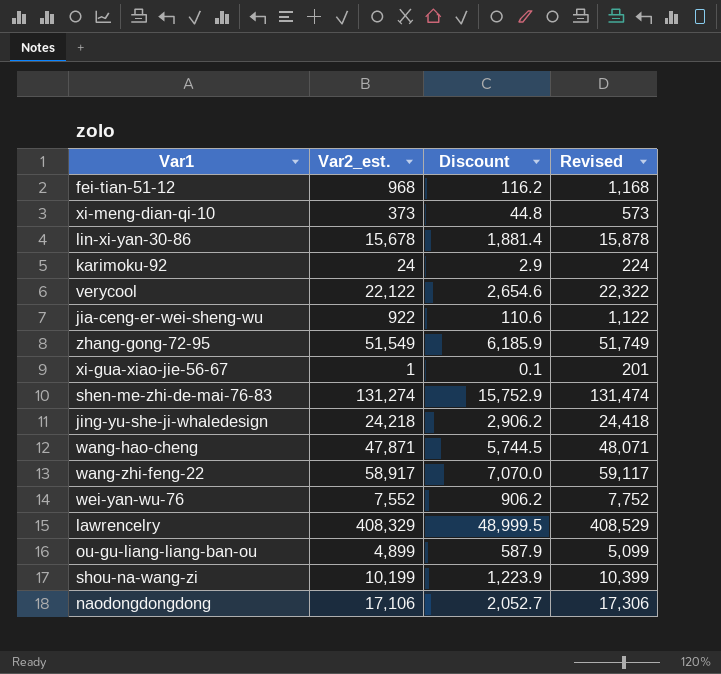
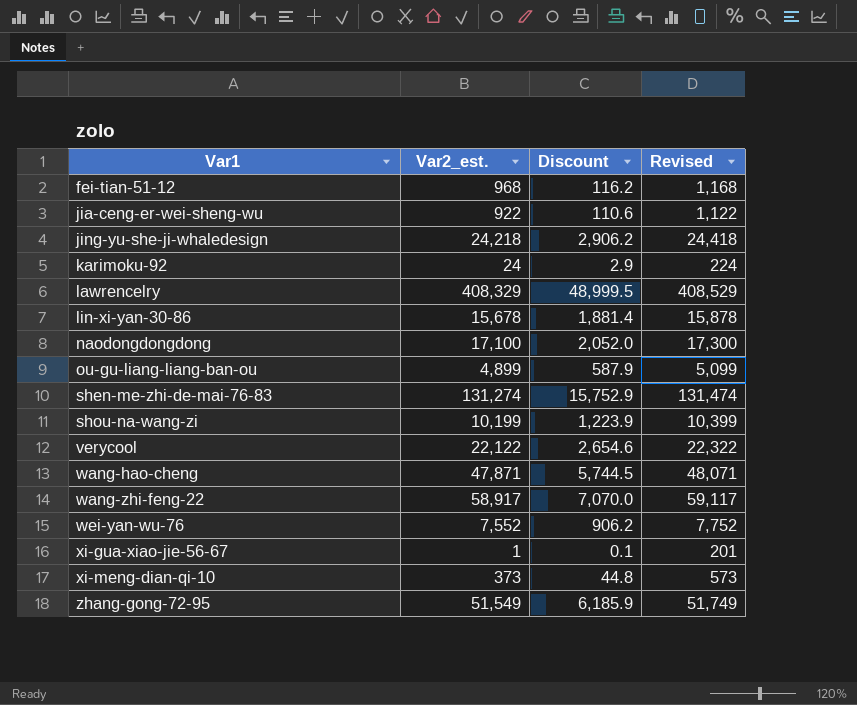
row order: none -> Var1 ascending
naodongdongdong | Var2_est.: 17,106 -> 17,100
naodongdongdong | Discount: 2,052.7 -> 2,052.0
naodongdongdong | Revised: 17,306 -> 17,300

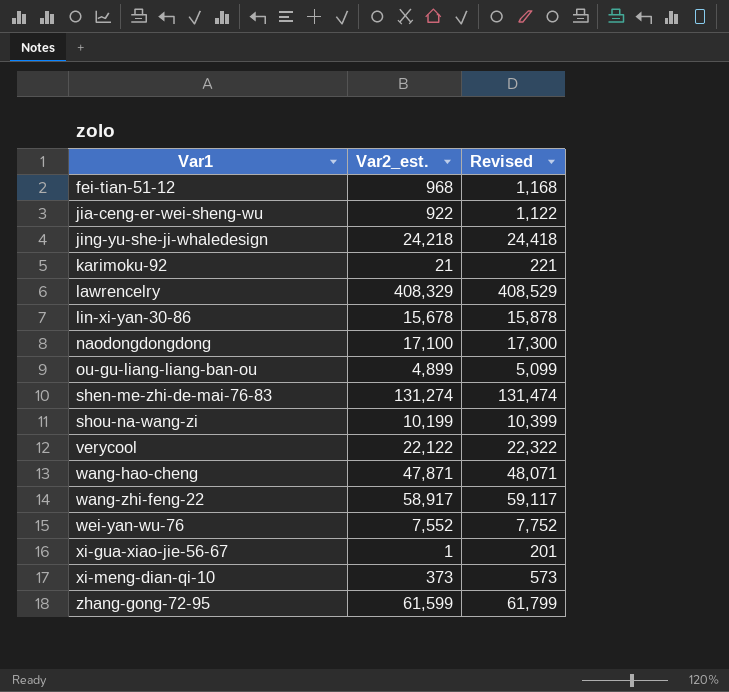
column Discount | formula: [Var2_est.] * 0.12 -> none
karimoku-92 | Var2_est.: 24 -> 21
karimoku-92 | Revised: 224 -> 221
zhang-gong-72-95 | Var2_est.: 51,549 -> 61,599
zhang-gong-72-95 | Revised: 51,749 -> 61,799

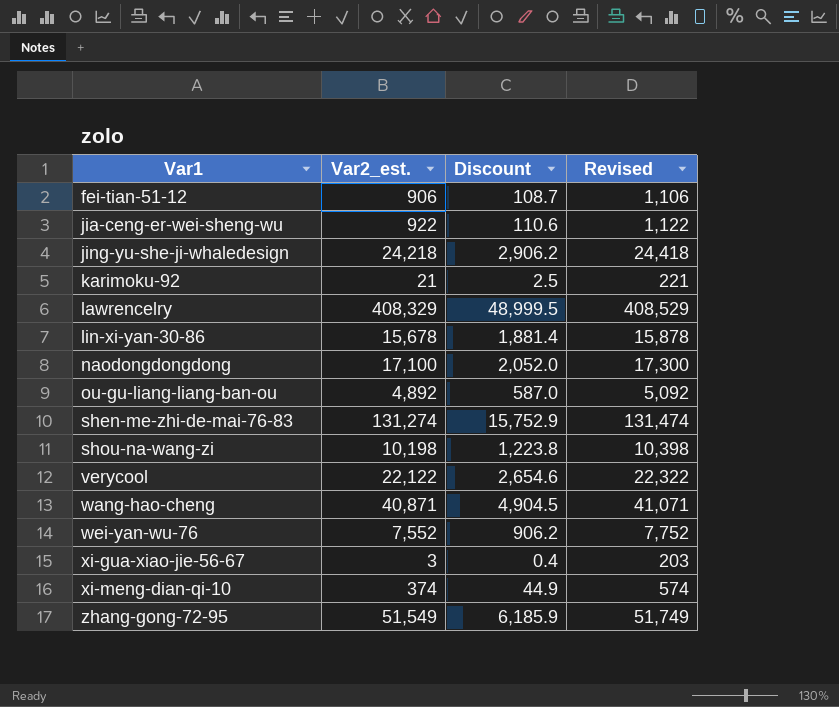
column Discount | formula: none -> [Var2_est.] * 0.12
row wang-zhi-feng-22: 58,917 | 59,117 -> none
fei-tian-51-12 | Var2_est.: 968 -> 906
fei-tian-51-12 | Revised: 1,168 -> 1,106
ou-gu-liang-liang-ban-ou | Var2_est.: 4,899 -> 4,892
ou-gu-liang-liang-ban-ou | Revised: 5,099 -> 5,092
shou-na-wang-zi | Var2_est.: 10,199 -> 10,198
shou-na-wang-zi | Revised: 10,399 -> 10,398
wang-hao-cheng | Var2_est.: 47,871 -> 40,871
wang-hao-cheng | Revised: 48,071 -> 41,071
xi-gua-xiao-jie-56-67 | Var2_est.: 1 -> 3
xi-gua-xiao-jie-56-67 | Revised: 201 -> 203
xi-meng-dian-qi-10 | Var2_est.: 373 -> 374
xi-meng-dian-qi-10 | Revised: 573 -> 574
zhang-gong-72-95 | Var2_est.: 61,599 -> 51,549
zhang-gong-72-95 | Revised: 61,799 -> 51,749

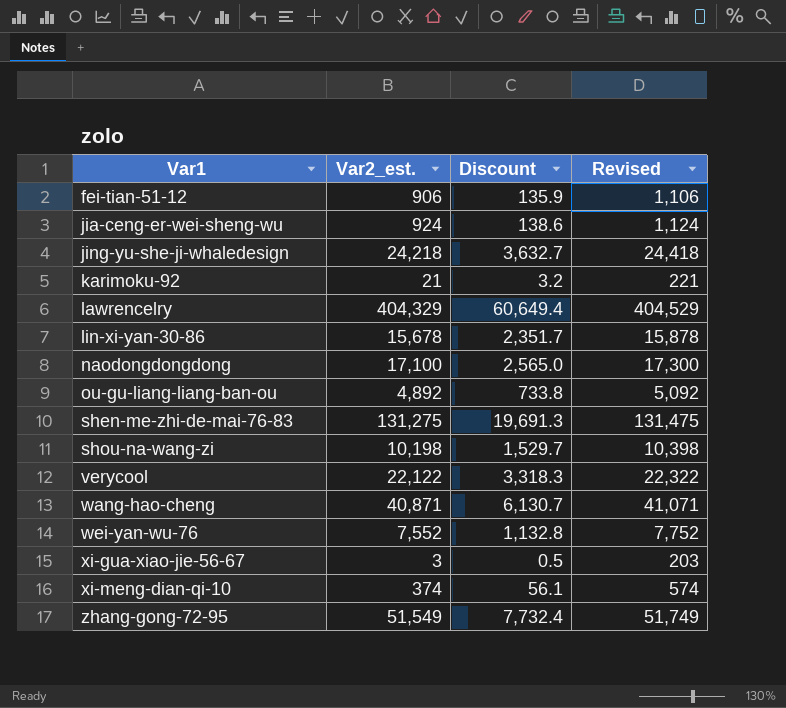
column Discount | formula: [Var2_est.] * 0.12 -> [Var2_est.] * 0.15
jia-ceng-er-wei-sheng-wu | Var2_est.: 922 -> 924
jia-ceng-er-wei-sheng-wu | Revised: 1,122 -> 1,124
lawrencelry | Var2_est.: 408,329 -> 404,329
lawrencelry | Revised: 408,529 -> 404,529
shen-me-zhi-de-mai-76-83 | Var2_est.: 131,274 -> 131,275
shen-me-zhi-de-mai-76-83 | Revised: 131,474 -> 131,475

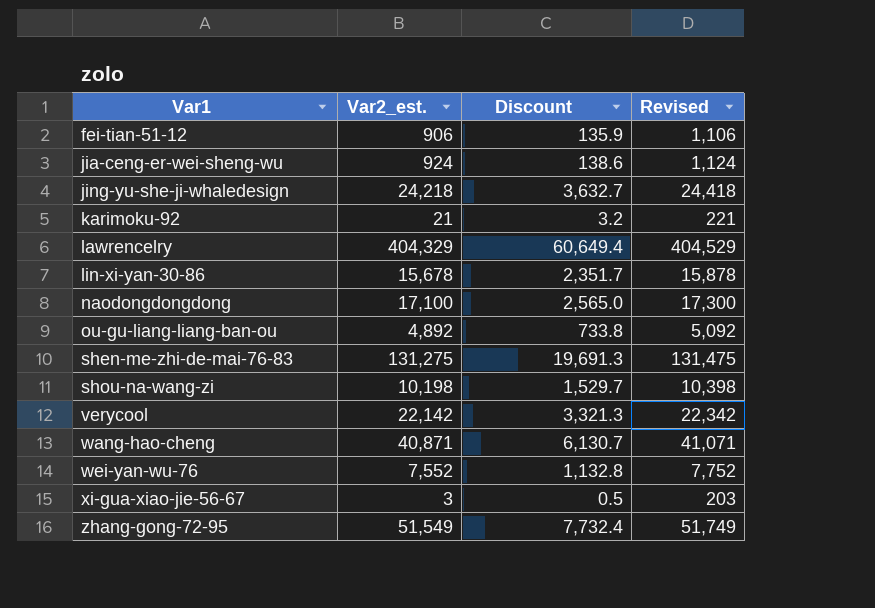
row xi-meng-dian-qi-10: 374 | 56.1 | 574 -> none
verycool | Var2_est.: 22,122 -> 22,142
verycool | Discount: 3,318.3 -> 3,321.3
verycool | Revised: 22,322 -> 22,342

